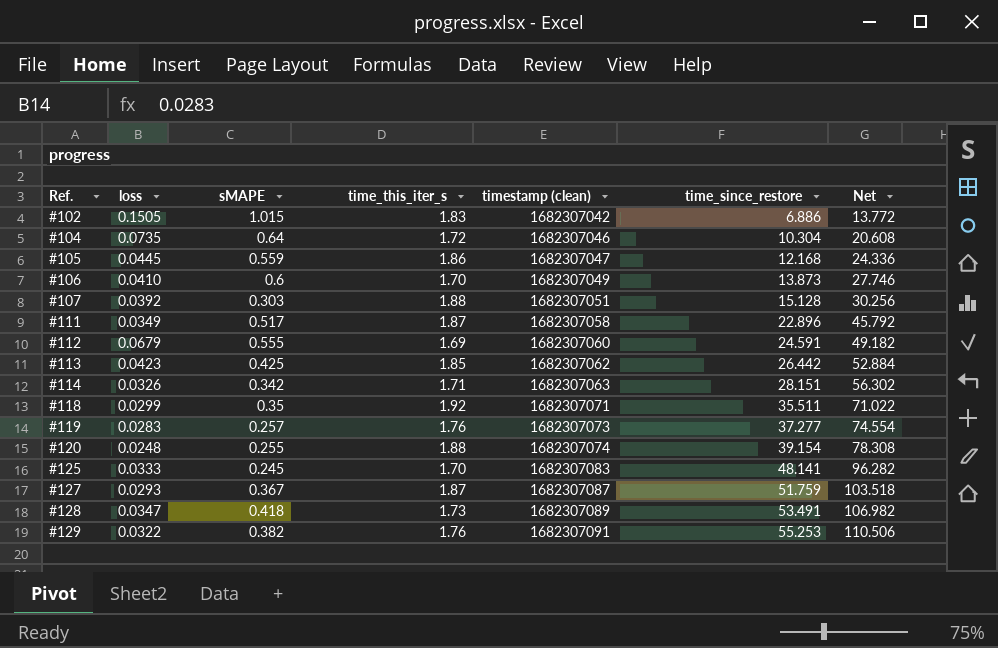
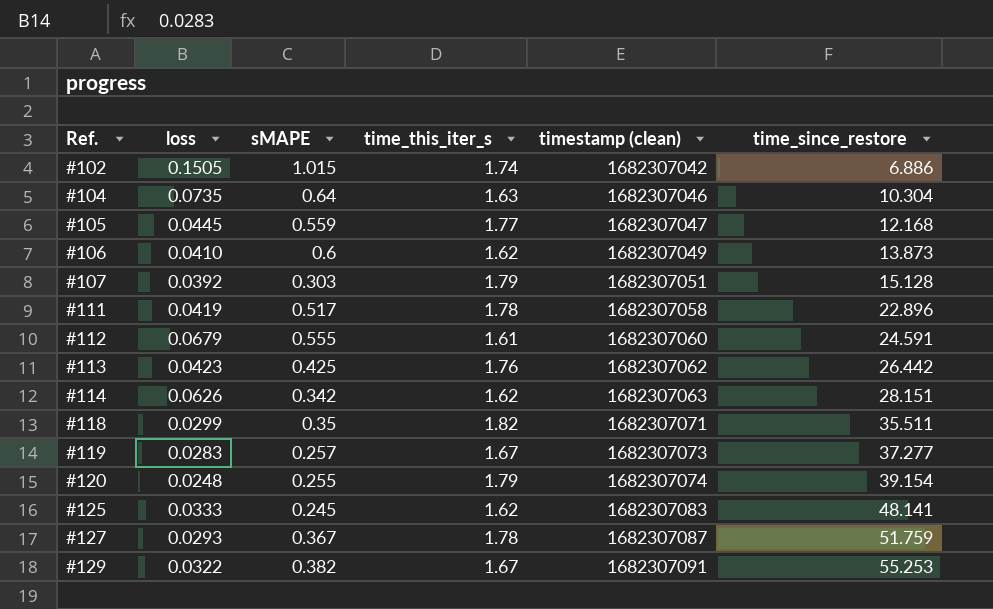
column Net | formula: [time_since_restore] * 2 -> none
row #128: 0.0347 | 0.418 | 1.73 | 1682307089 | 53.491 | 106.982 -> none
#102 | time_this_iter_s: 1.83 -> 1.74
#104 | time_this_iter_s: 1.72 -> 1.63
#105 | time_this_iter_s: 1.86 -> 1.77
#106 | time_this_iter_s: 1.70 -> 1.62
#107 | time_this_iter_s: 1.88 -> 1.79
#111 | loss: 0.0349 -> 0.0419
#111 | time_this_iter_s: 1.87 -> 1.78
#112 | time_this_iter_s: 1.69 -> 1.61
#113 | time_this_iter_s: 1.85 -> 1.76
#114 | loss: 0.0326 -> 0.0626
#114 | time_this_iter_s: 1.71 -> 1.62
#118 | time_this_iter_s: 1.92 -> 1.82
#119 | time_this_iter_s: 1.76 -> 1.67
#120 | time_this_iter_s: 1.88 -> 1.79
#125 | time_this_iter_s: 1.70 -> 1.62
#127 | time_this_iter_s: 1.87 -> 1.78
#129 | time_this_iter_s: 1.76 -> 1.67

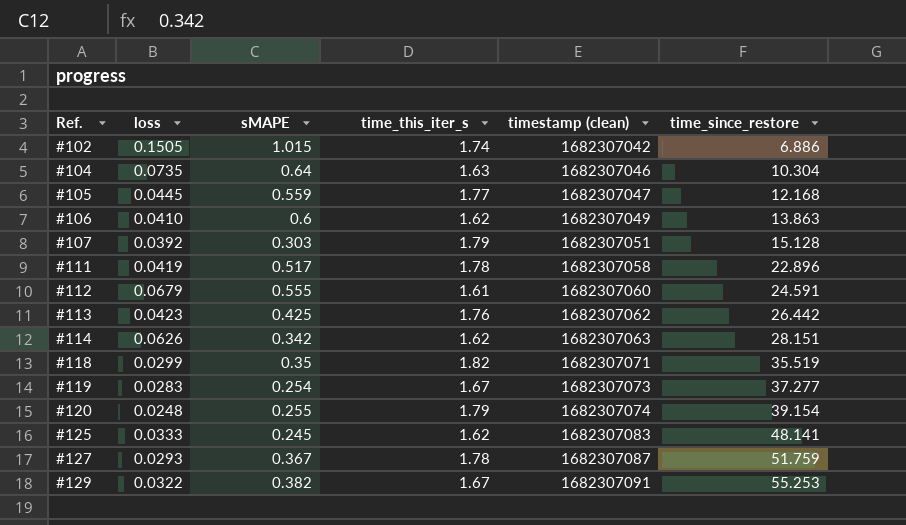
#106 | time_since_restore: 13.873 -> 13.863
#118 | time_since_restore: 35.511 -> 35.519
#119 | sMAPE: 0.257 -> 0.254

